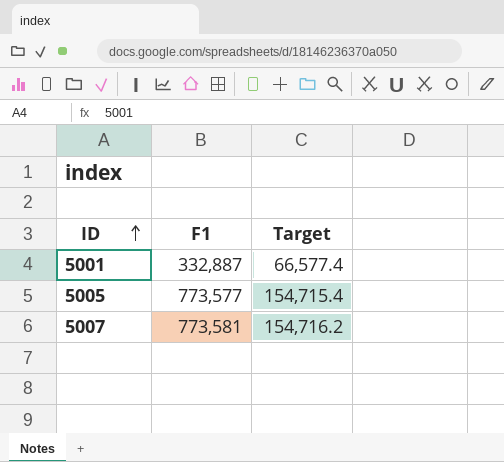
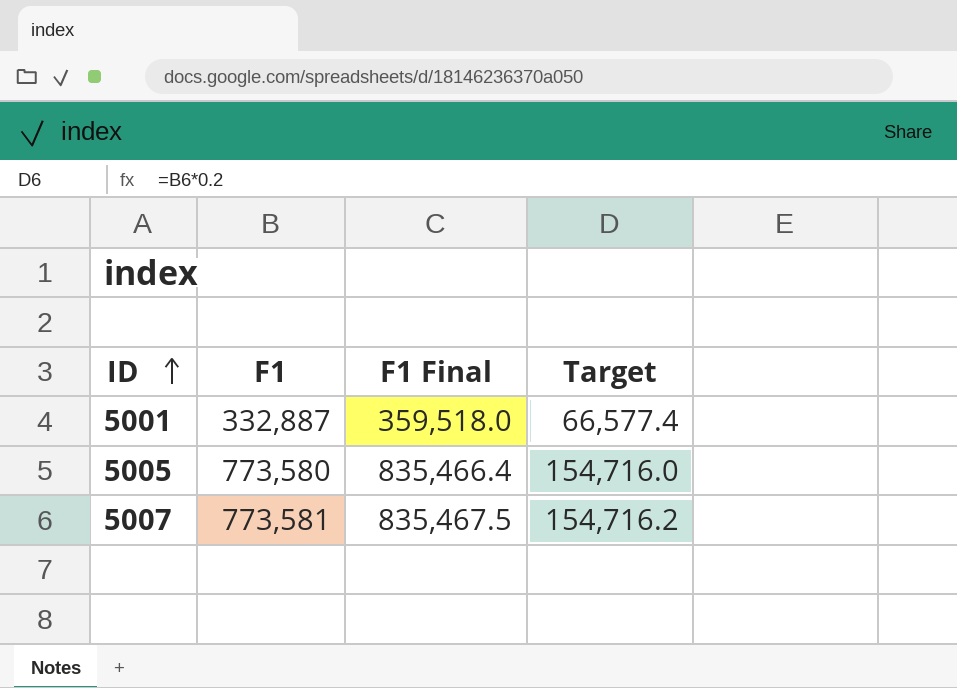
column F1 Final | formula: none -> [F1] * 1.08
5005 | F1: 773,577 -> 773,580
5005 | Target: 154,715.4 -> 154,716.0

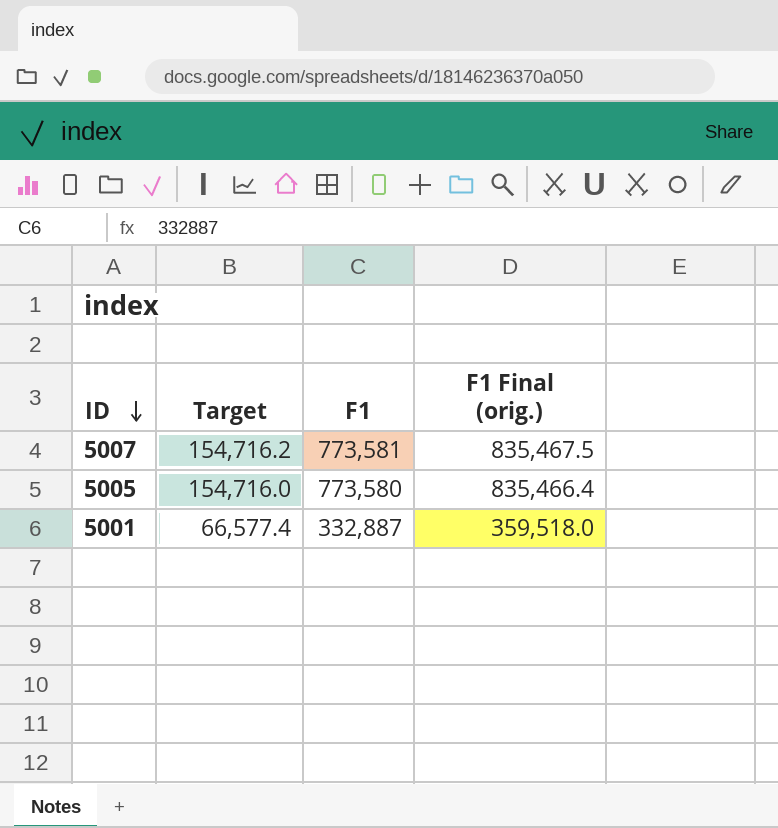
row order: ID ascending -> ID descending
column Target | position: 4 -> 2
column name: F1 Final -> F1 Final (orig.)

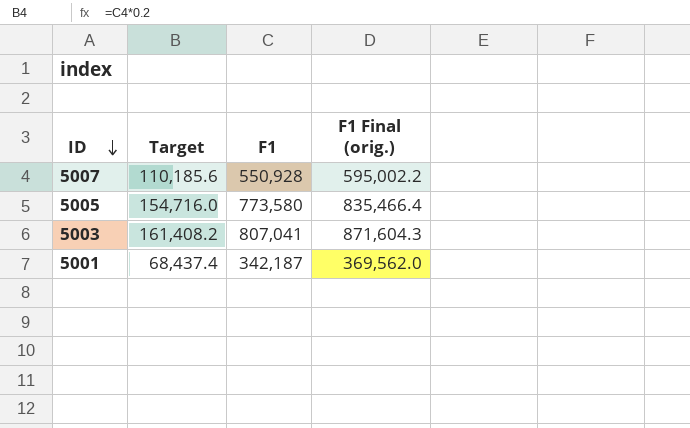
5007 | Target: 154,716.2 -> 110,185.6
5007 | F1: 773,581 -> 550,928
5007 | F1 Final (orig.): 835,467.5 -> 595,002.2
row 5003: none -> 161,408.2 | 807,041 | 871,604.3
5001 | Target: 66,577.4 -> 68,437.4
5001 | F1: 332,887 -> 342,187
5001 | F1 Final (orig.): 359,518.0 -> 369,562.0

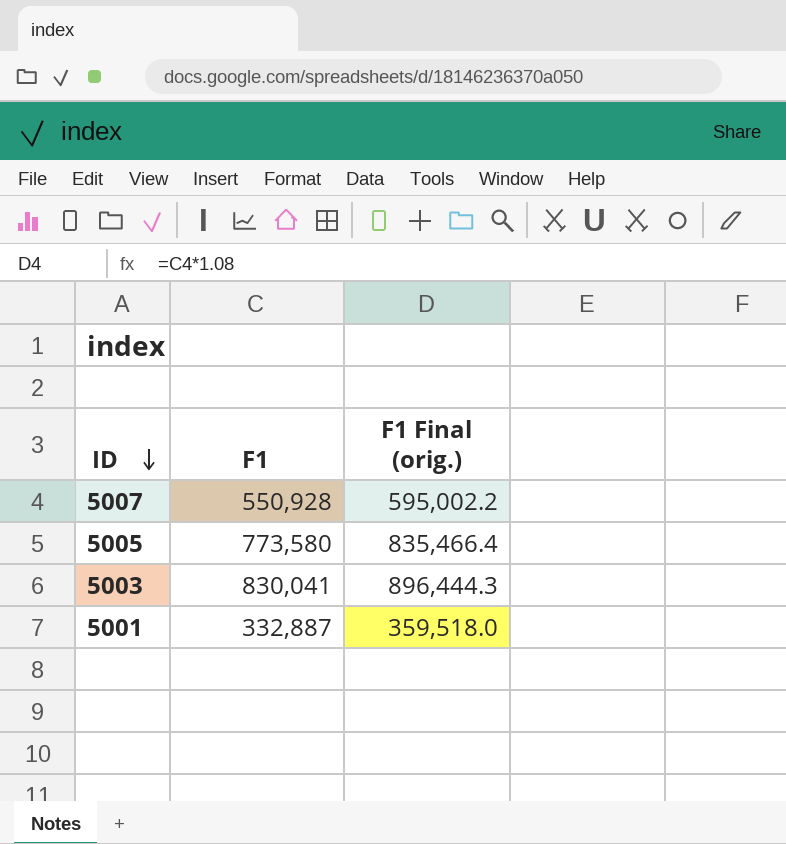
column Target | formula: [F1] * 0.2 -> none
5003 | F1: 807,041 -> 830,041
5003 | F1 Final (orig.): 871,604.3 -> 896,444.3
5001 | F1: 342,187 -> 332,887
5001 | F1 Final (orig.): 369,562.0 -> 359,518.0

